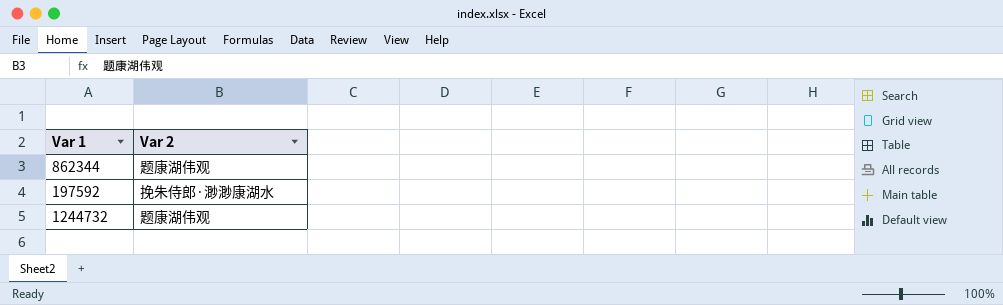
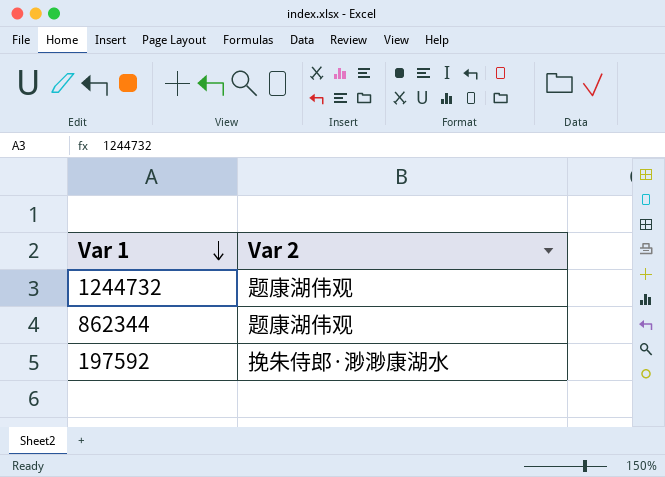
row order: none -> Var 1 descending

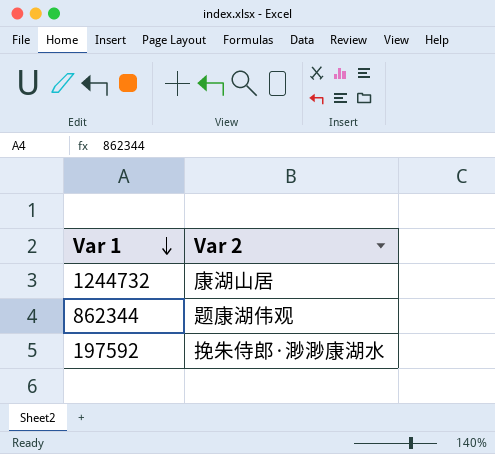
1244732 | Var 2: 题康湖伟观 -> 康湖山居

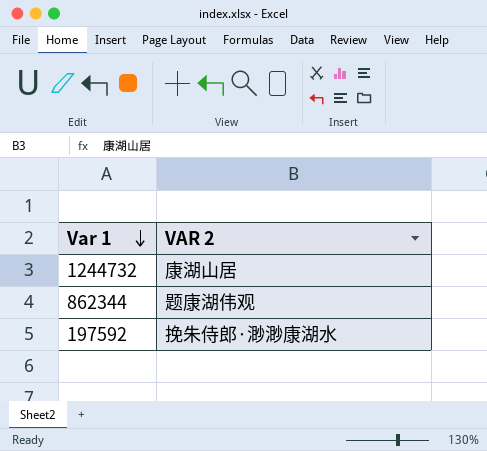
column name: Var 2 -> VAR 2

